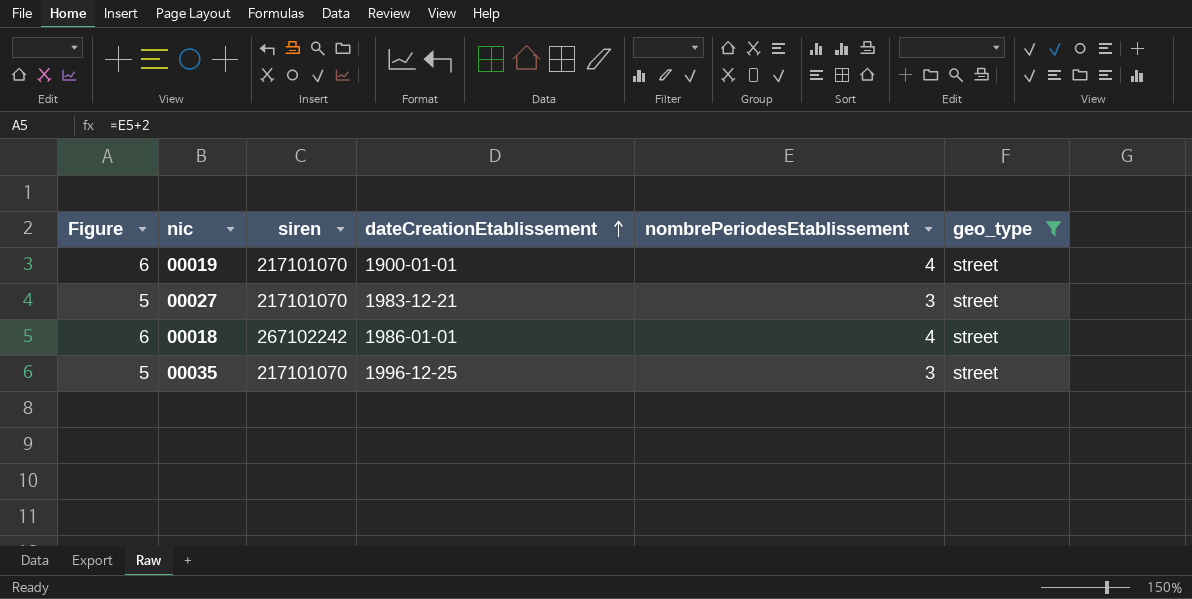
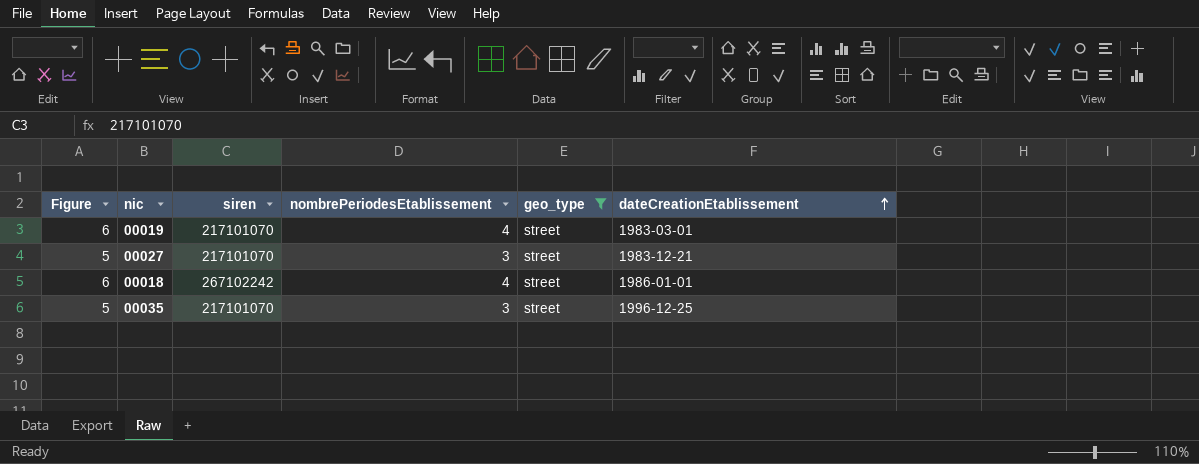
column dateCreationEtablissement | position: 4 -> 6
00019 | dateCreationEtablissement: 1900-01-01 -> 1983-03-01

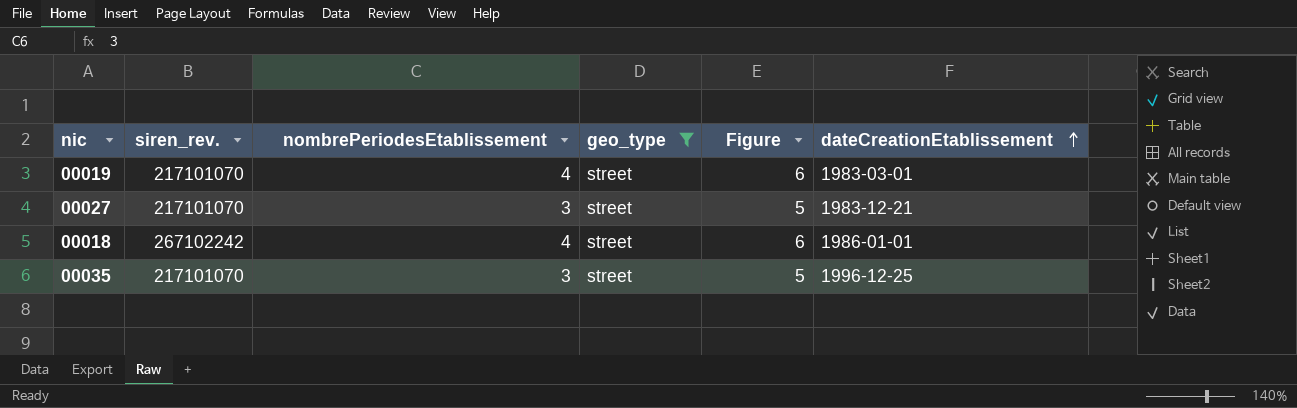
column name: siren -> siren_rev.
column Figure | position: 1 -> 5

